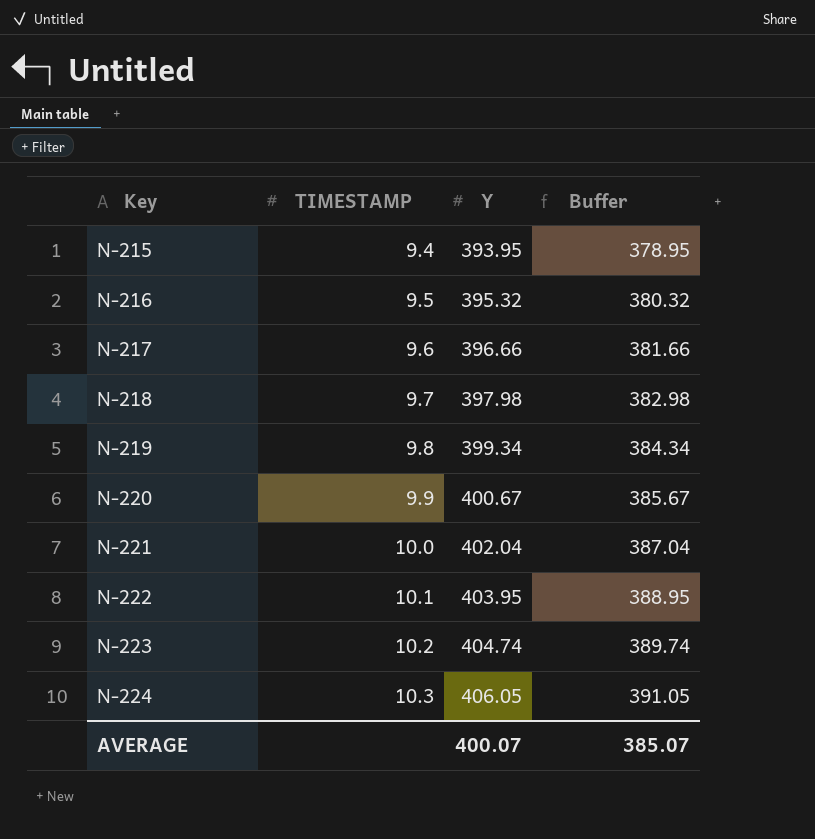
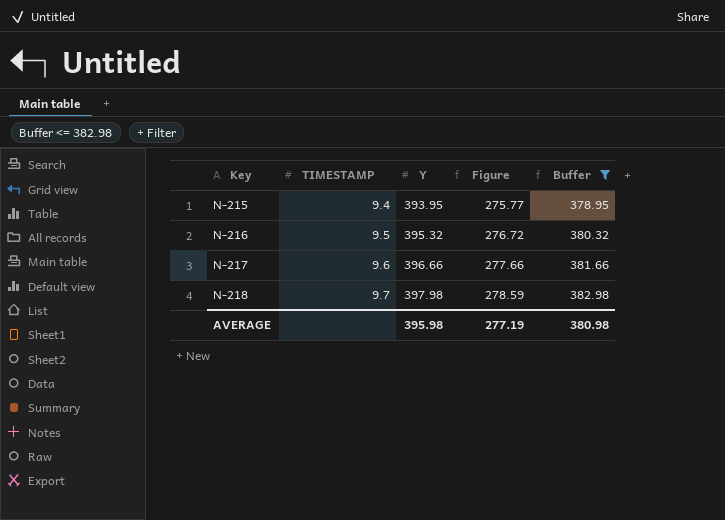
filter: none -> Buffer <= 382.98
column Figure | formula: none -> [Y] * 0.7
AVERAGE | Y: 400.07 -> 395.98
AVERAGE | Buffer: 385.07 -> 380.98

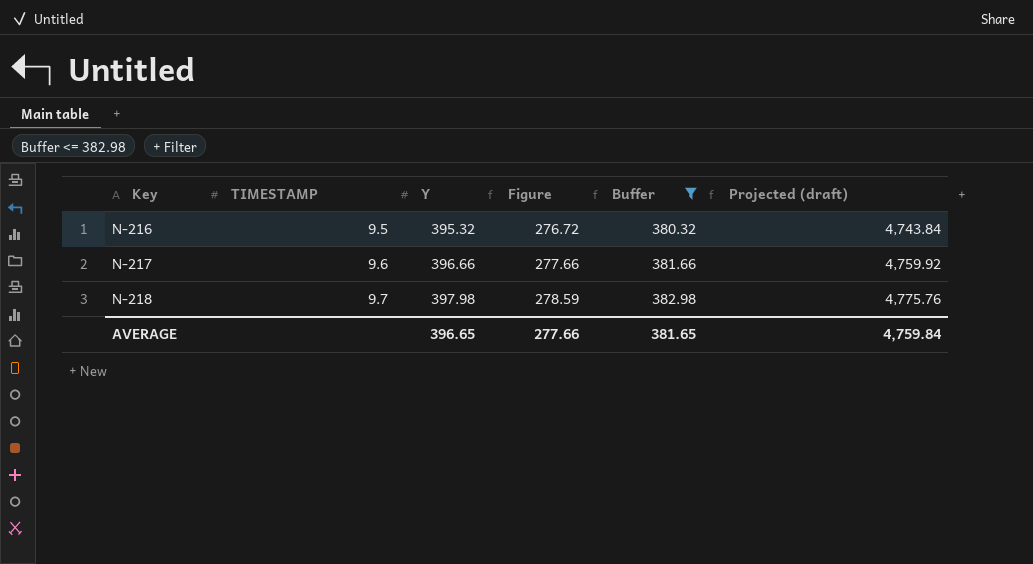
column Projected (draft) | formula: none -> [Y] * 12
row N-215: 9.4 | 393.95 | 275.77 | 378.95 -> none
AVERAGE | Y: 395.98 -> 396.65
AVERAGE | Figure: 277.19 -> 277.66
AVERAGE | Buffer: 380.98 -> 381.65

